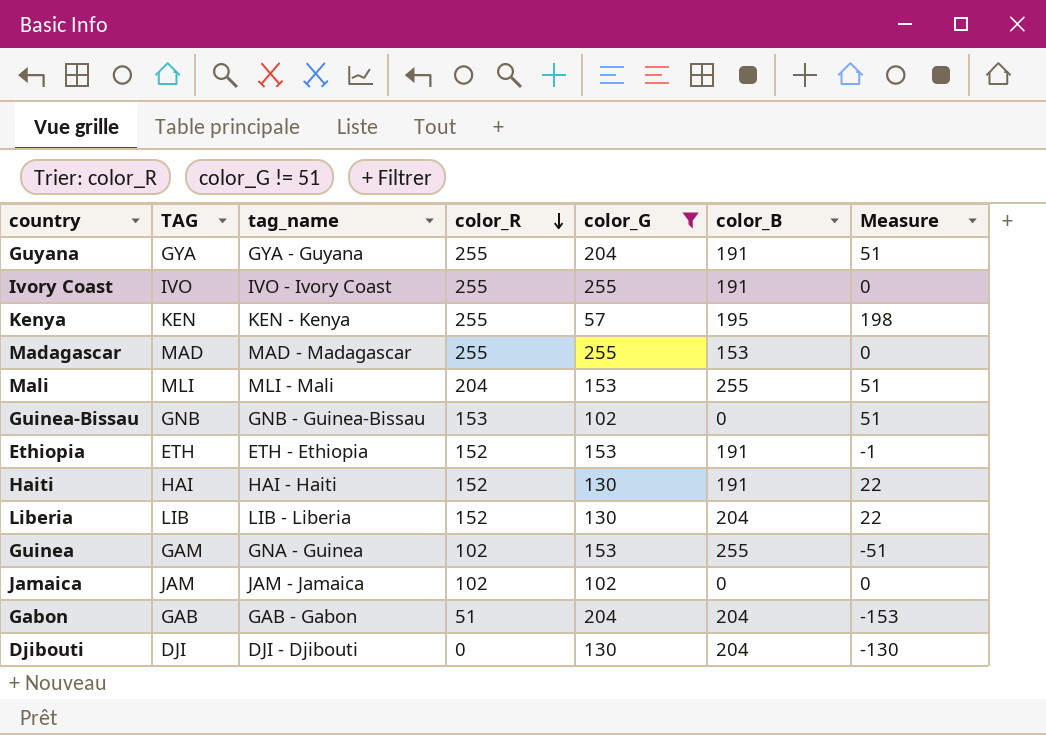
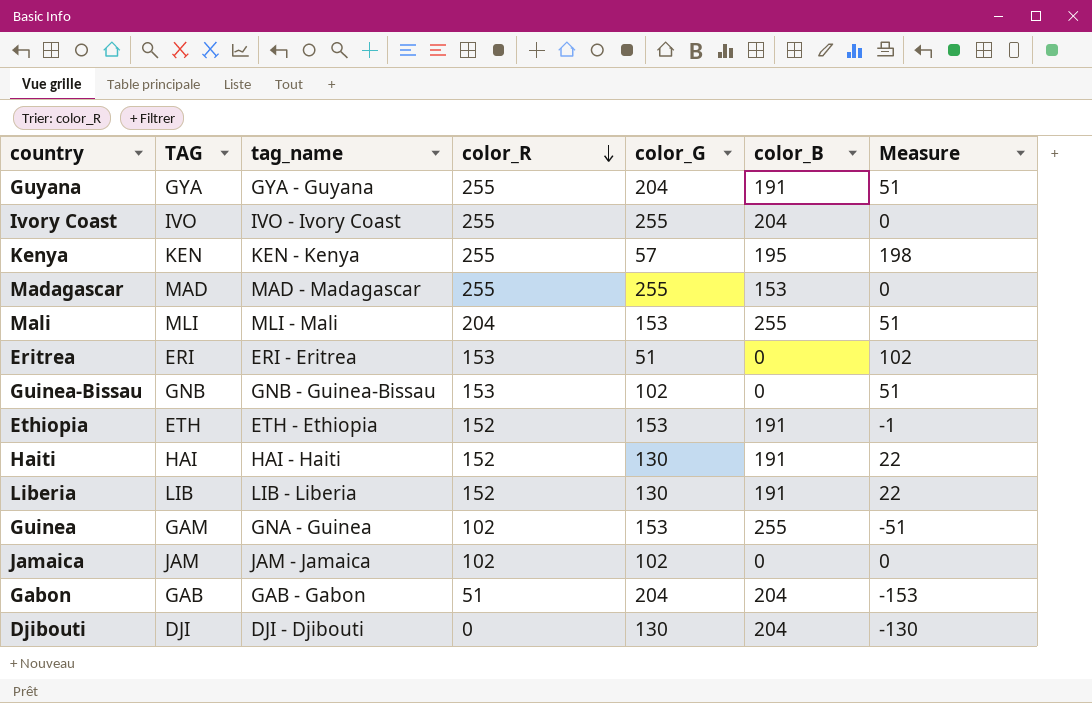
filter: color_G != 51 -> none
Ivory Coast | color_B: 191 -> 204
Liberia | color_B: 204 -> 191

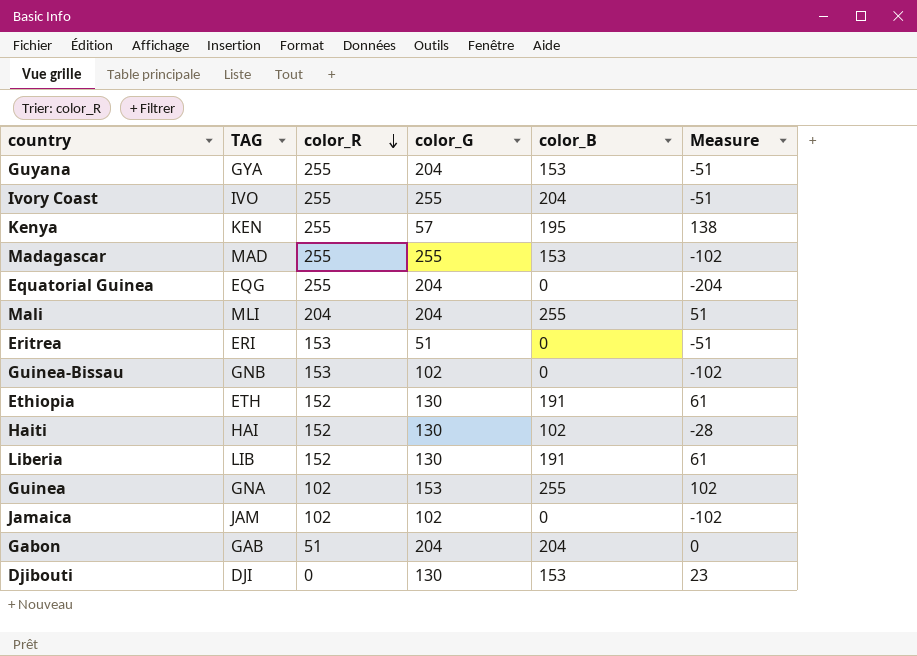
column tag_name | position: 3 -> none
column Measure | formula: [color_R] - [color_G] -> [color_B] - [color_G]
Guyana | color_B: 191 -> 153
row Equatorial Guinea: none -> EQG | 255 | 204 | 0 | -204
Mali | color_G: 153 -> 204
Ethiopia | color_G: 153 -> 130
Haiti | color_B: 191 -> 102
Guinea | TAG: GAM -> GNA
Djibouti | color_B: 204 -> 153

